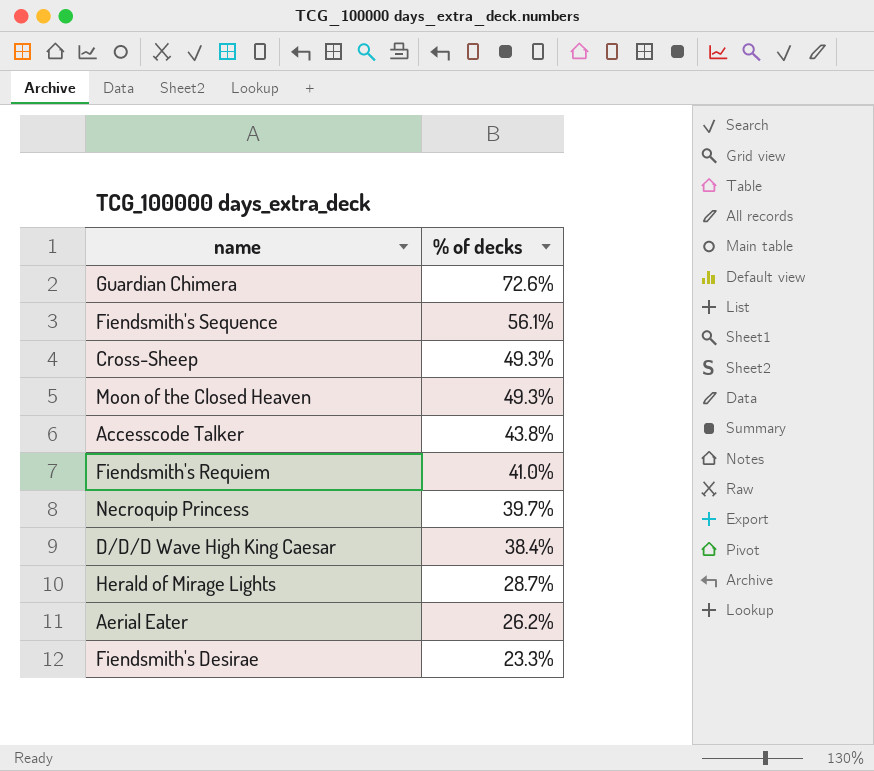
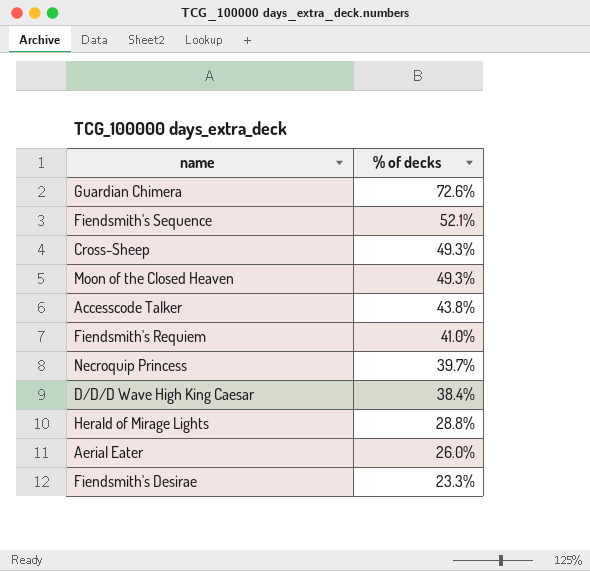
Fiendsmith's Sequence | % of decks: 56.1% -> 52.1%
Herald of Mirage Lights | % of decks: 28.7% -> 28.8%
Aerial Eater | % of decks: 26.2% -> 26.0%

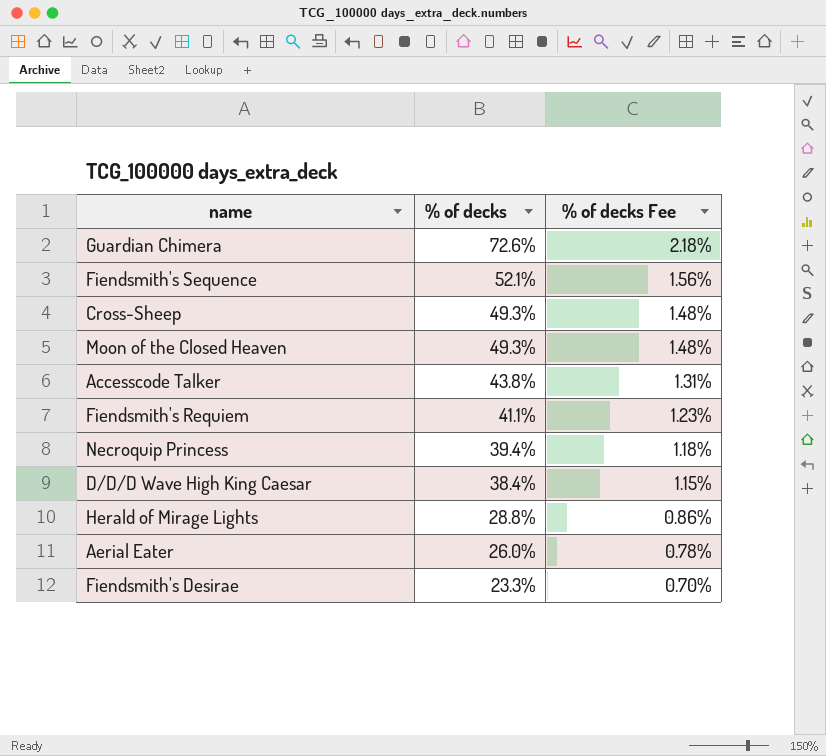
column % of decks Fee | formula: none -> [% of decks] * 0.03
Fiendsmith's Requiem | % of decks: 41.0% -> 41.1%
Necroquip Princess | % of decks: 39.7% -> 39.4%

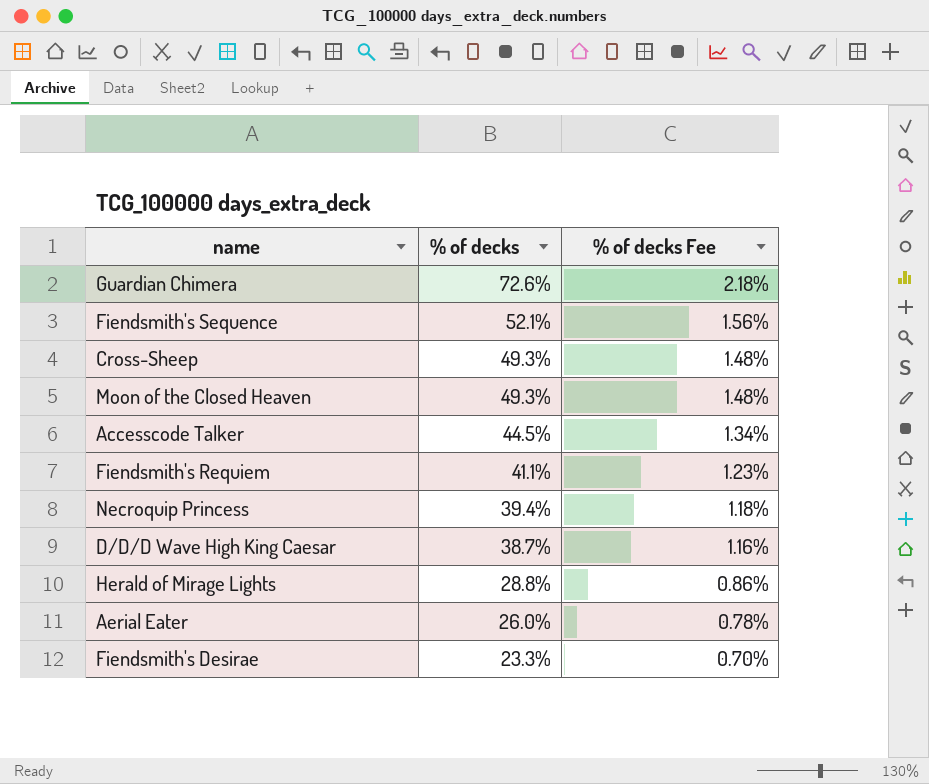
Accesscode Talker | % of decks: 43.8% -> 44.5%
Accesscode Talker | % of decks Fee: 1.31% -> 1.34%
D/D/D Wave High King Caesar | % of decks: 38.4% -> 38.7%
D/D/D Wave High King Caesar | % of decks Fee: 1.15% -> 1.16%

